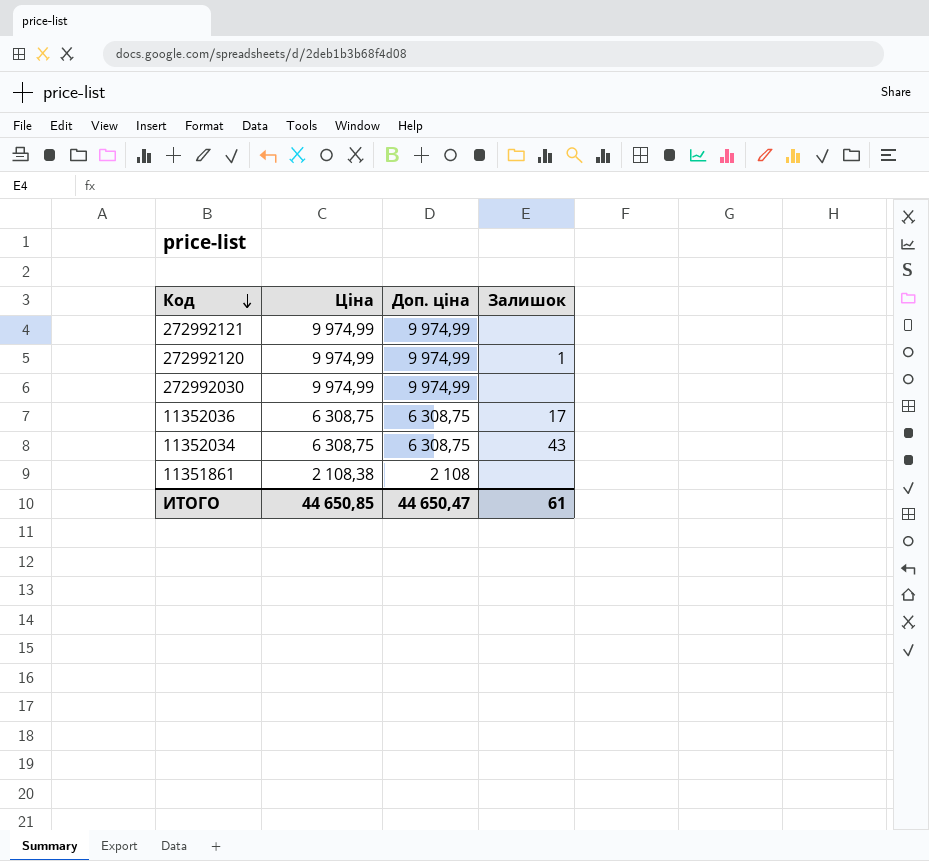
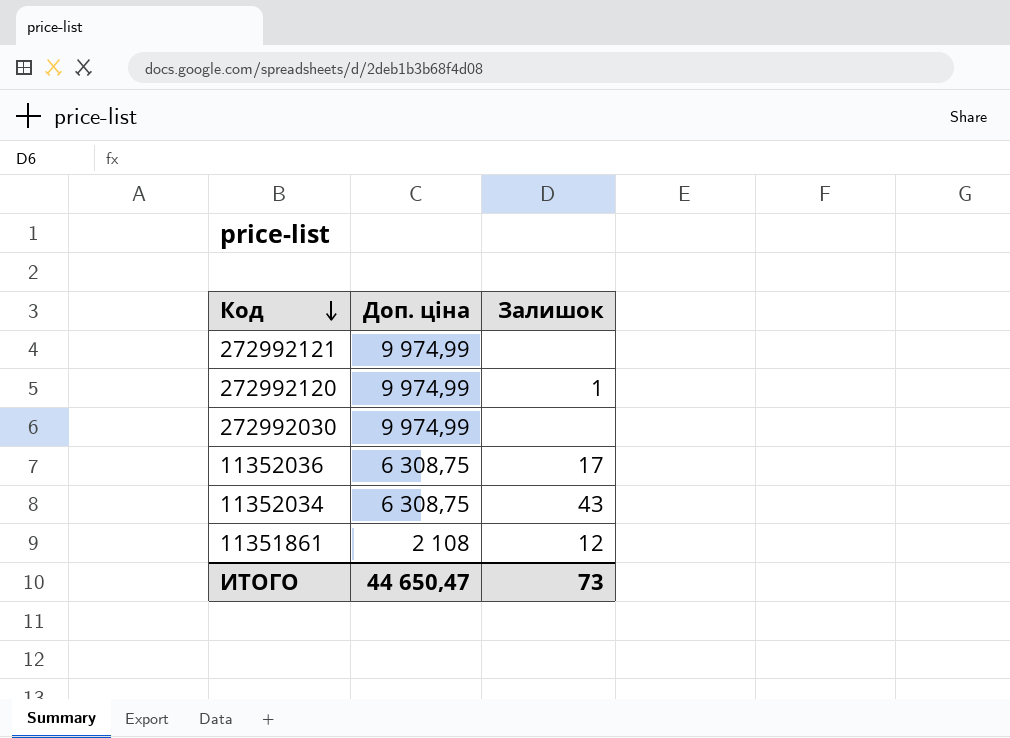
column Ціна | position: 2 -> none
11351861 | Залишок: none -> 12
ИТОГО | Залишок: 61 -> 73

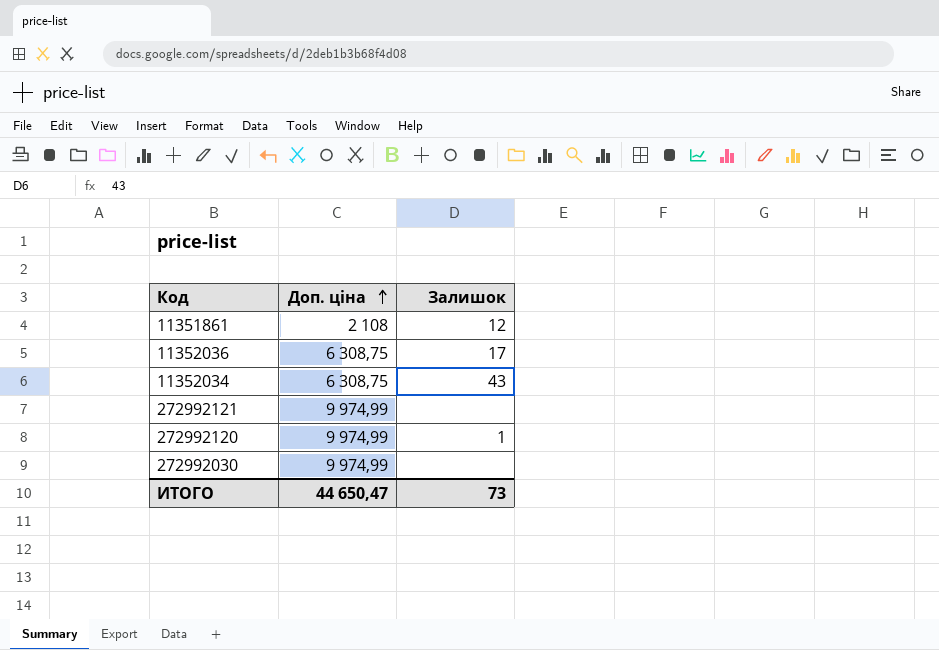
row order: Код descending -> Доп. ціна ascending

